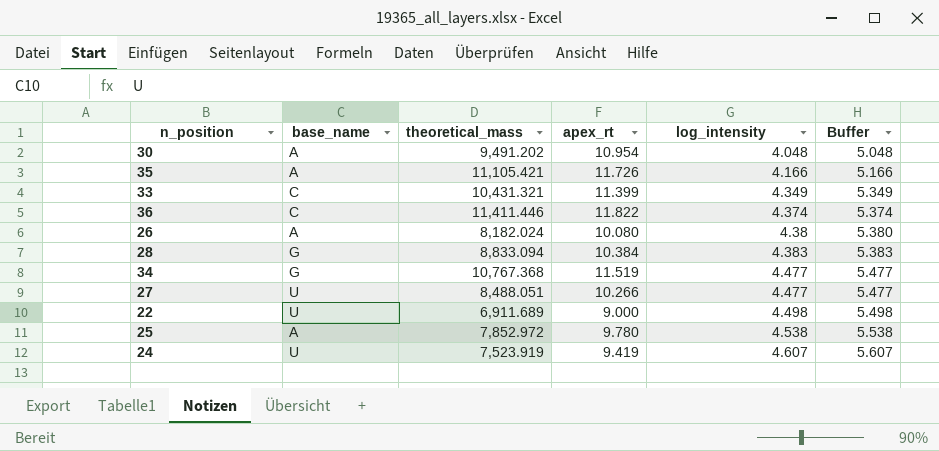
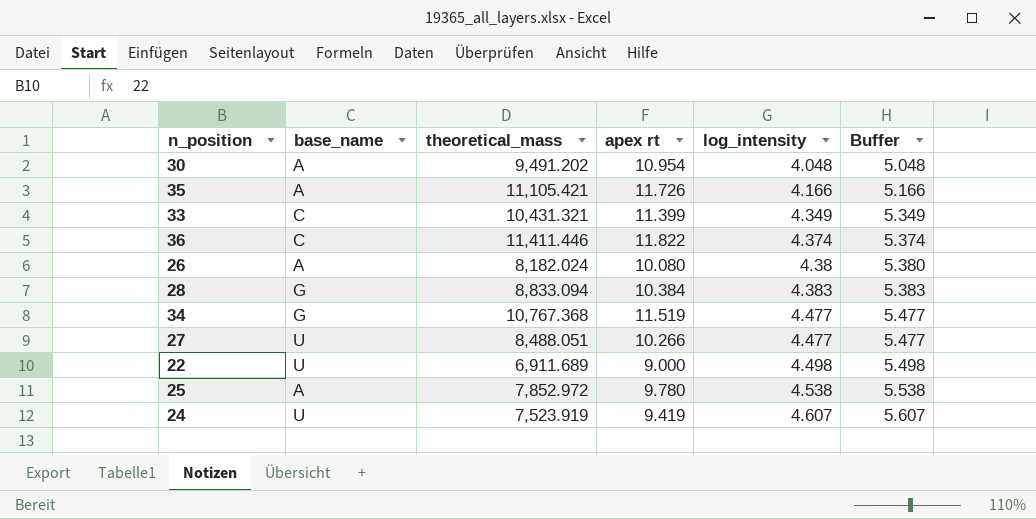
column name: apex_rt -> apex rt

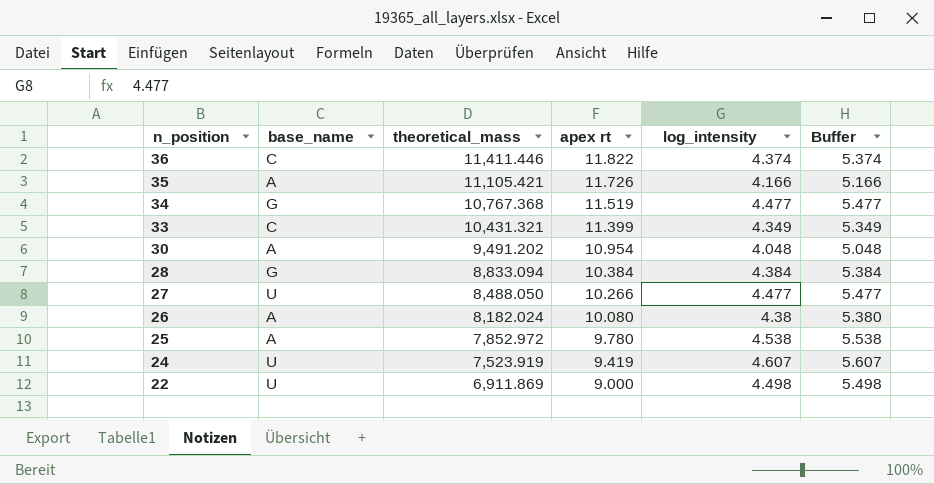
row order: log_intensity ascending -> n_position descending
28 | log_intensity: 4.383 -> 4.384
28 | Buffer: 5.383 -> 5.384
27 | theoretical_mass: 8,488.051 -> 8,488.050
22 | theoretical_mass: 6,911.689 -> 6,911.869

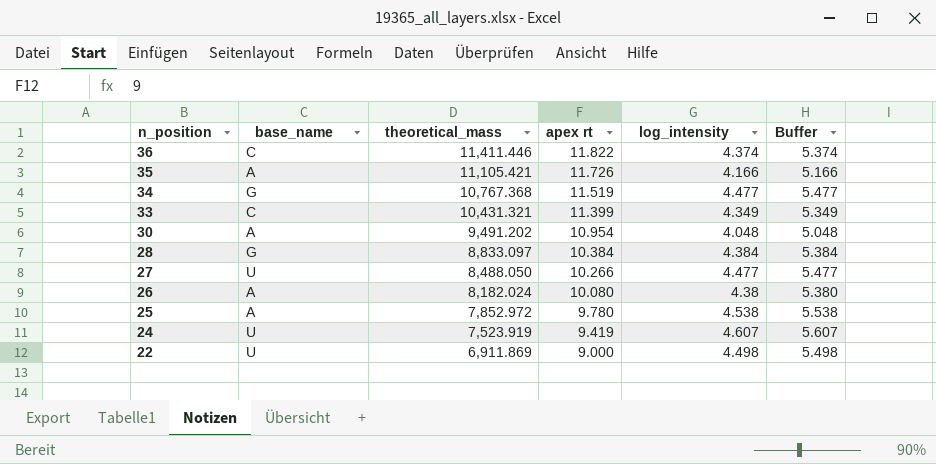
28 | theoretical_mass: 8,833.094 -> 8,833.097

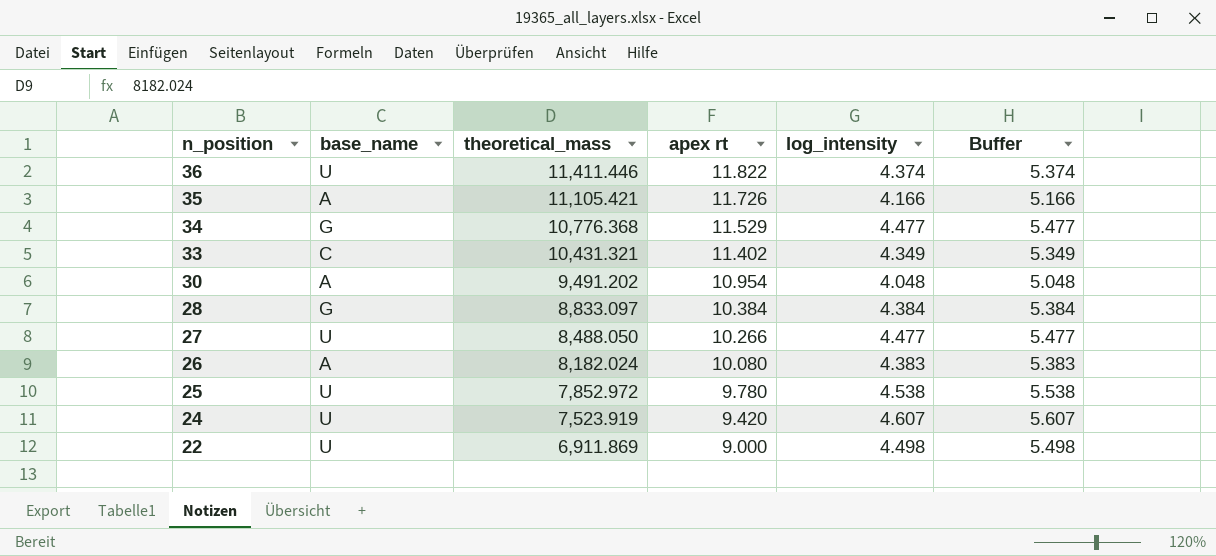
36 | base_name: C -> U
34 | theoretical_mass: 10,767.368 -> 10,776.368
34 | apex rt: 11.519 -> 11.529
33 | apex rt: 11.399 -> 11.402
26 | log_intensity: 4.38 -> 4.383
26 | Buffer: 5.380 -> 5.383
25 | base_name: A -> U
24 | apex rt: 9.419 -> 9.420

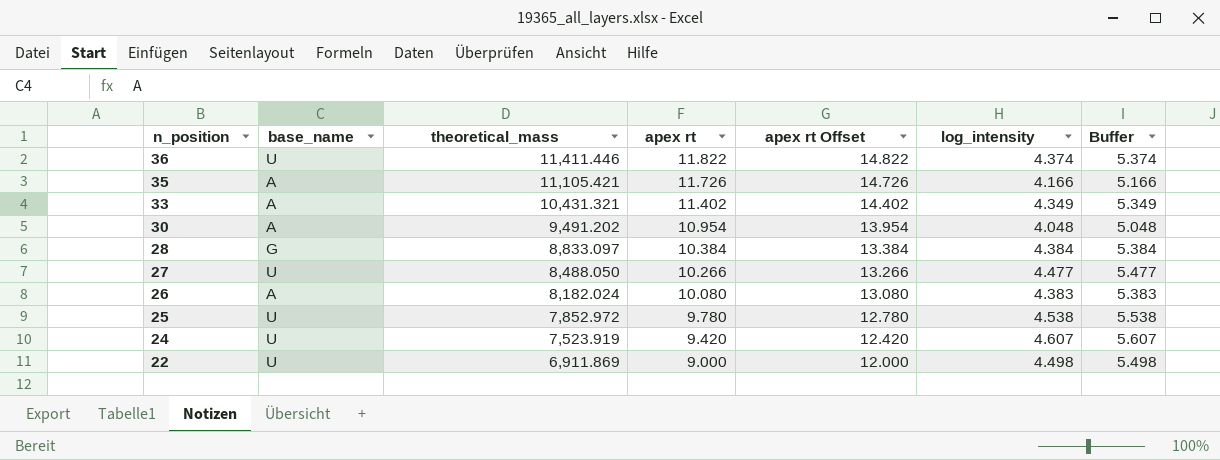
column apex rt Offset | formula: none -> [apex rt] + 3
row 34: G | 10,776.368 | 11.529 | 4.477 | 5.477 -> none
33 | base_name: C -> A

